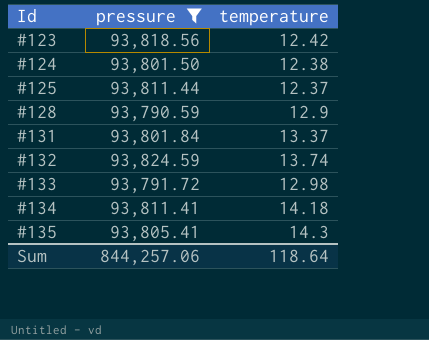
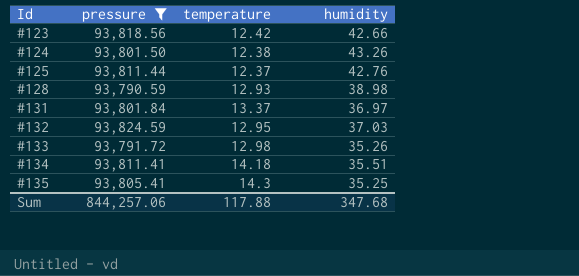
column humidity | position: none -> 4
#128 | temperature: 12.9 -> 12.93
#132 | temperature: 13.74 -> 12.95
Sum | temperature: 118.64 -> 117.88

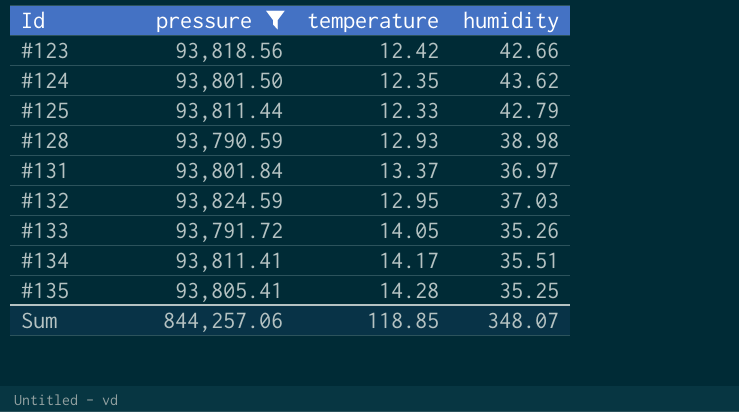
#124 | temperature: 12.38 -> 12.35
#124 | humidity: 43.26 -> 43.62
#125 | temperature: 12.37 -> 12.33
#125 | humidity: 42.76 -> 42.79
#133 | temperature: 12.98 -> 14.05
#134 | temperature: 14.18 -> 14.17
#135 | temperature: 14.3 -> 14.28
Sum | temperature: 117.88 -> 118.85
Sum | humidity: 347.68 -> 348.07

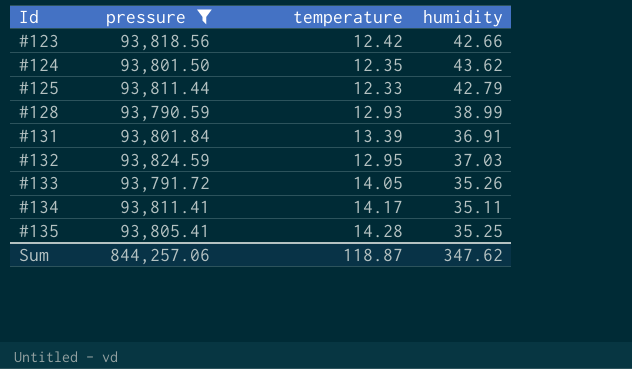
#128 | humidity: 38.98 -> 38.99
#131 | temperature: 13.37 -> 13.39
#131 | humidity: 36.97 -> 36.91
#134 | humidity: 35.51 -> 35.11
Sum | temperature: 118.85 -> 118.87
Sum | humidity: 348.07 -> 347.62

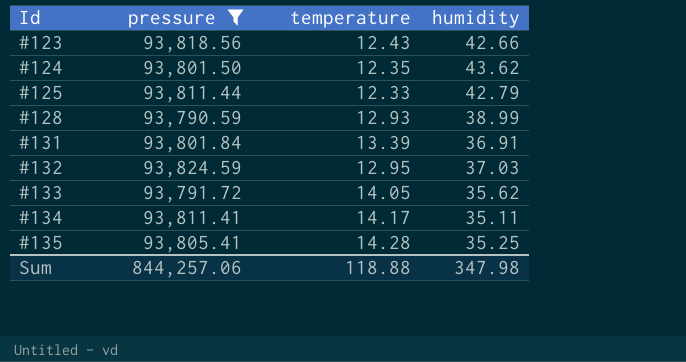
#123 | temperature: 12.42 -> 12.43
#133 | humidity: 35.26 -> 35.62
Sum | temperature: 118.87 -> 118.88
Sum | humidity: 347.62 -> 347.98

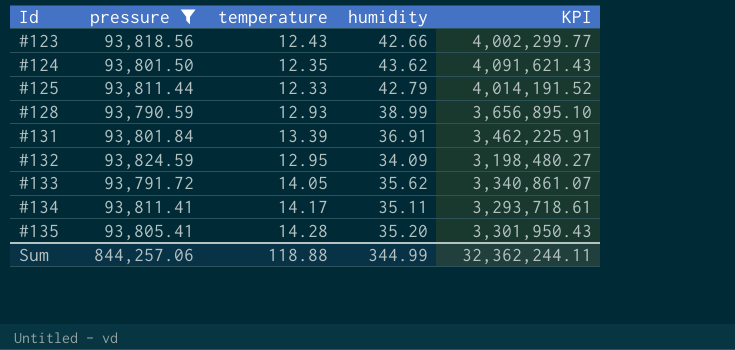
column KPI | formula: none -> [pressure] * [humidity]
#132 | humidity: 37.03 -> 34.09
#135 | humidity: 35.25 -> 35.20
Sum | humidity: 347.98 -> 344.99

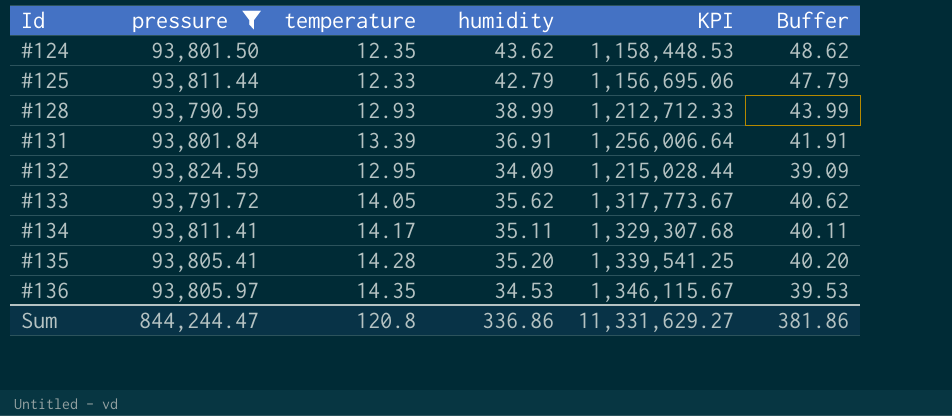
column KPI | formula: [pressure] * [humidity] -> [pressure] * [temperature]
column Buffer | formula: none -> [humidity] + 5
row #123: 93,818.56 | 12.43 | 42.66 | 4,002,299.77 -> none
row #136: none -> 93,805.97 | 14.35 | 34.53 | 1,346,115.67 | 39.53
Sum | pressure: 844,257.06 -> 844,244.47
Sum | temperature: 118.88 -> 120.8
Sum | humidity: 344.99 -> 336.86
Sum | KPI: 32,362,244.11 -> 11,331,629.27

